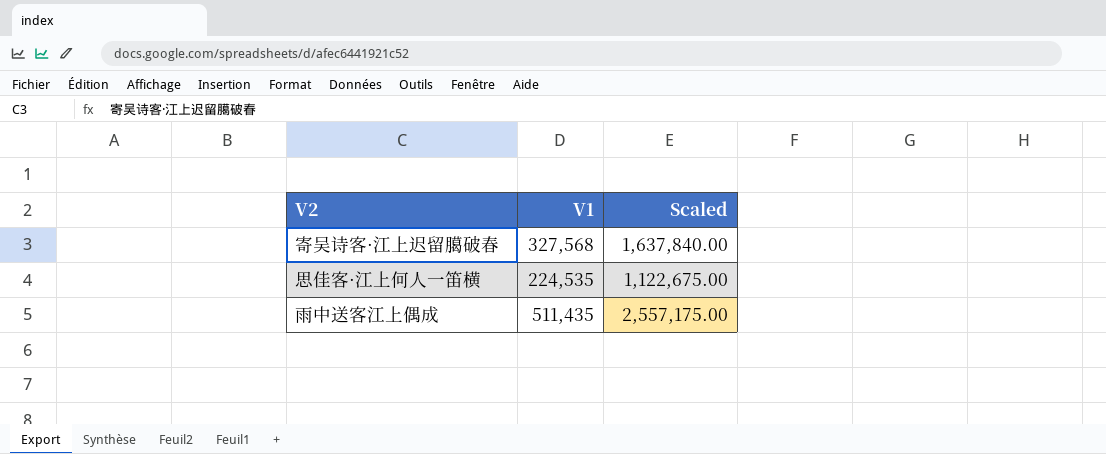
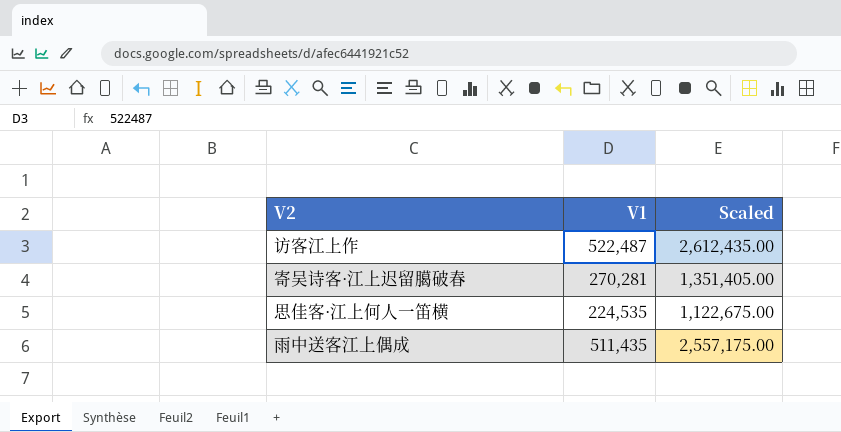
row 访客江上作: none -> 522,487 | 2,612,435.00
寄吴诗客·江上迟留臈破春 | V1: 327,568 -> 270,281
寄吴诗客·江上迟留臈破春 | Scaled: 1,637,840.00 -> 1,351,405.00

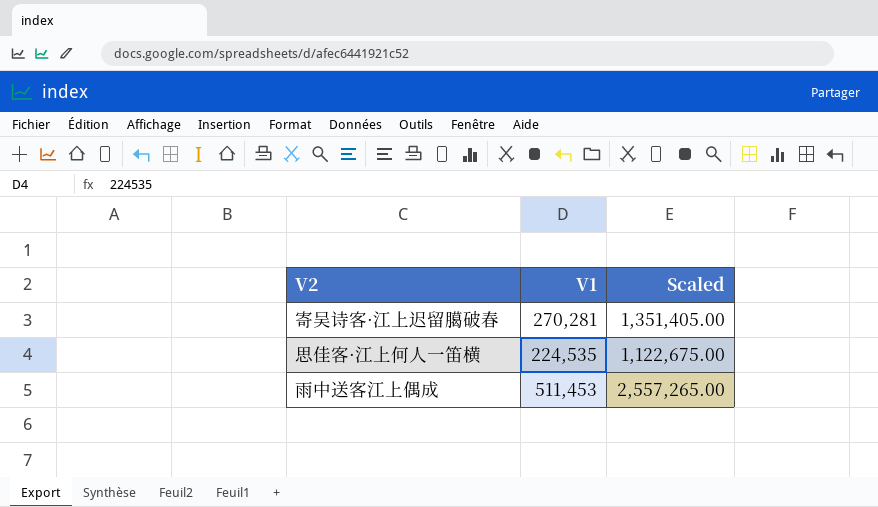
row 访客江上作: 522,487 | 2,612,435.00 -> none
雨中送客江上偶成 | V1: 511,435 -> 511,453
雨中送客江上偶成 | Scaled: 2,557,175.00 -> 2,557,265.00

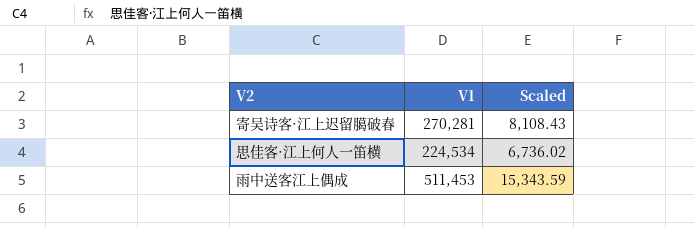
column Scaled | formula: [V1] * 5 -> [V1] * 0.03
思佳客·江上何人一笛横 | V1: 224,535 -> 224,534

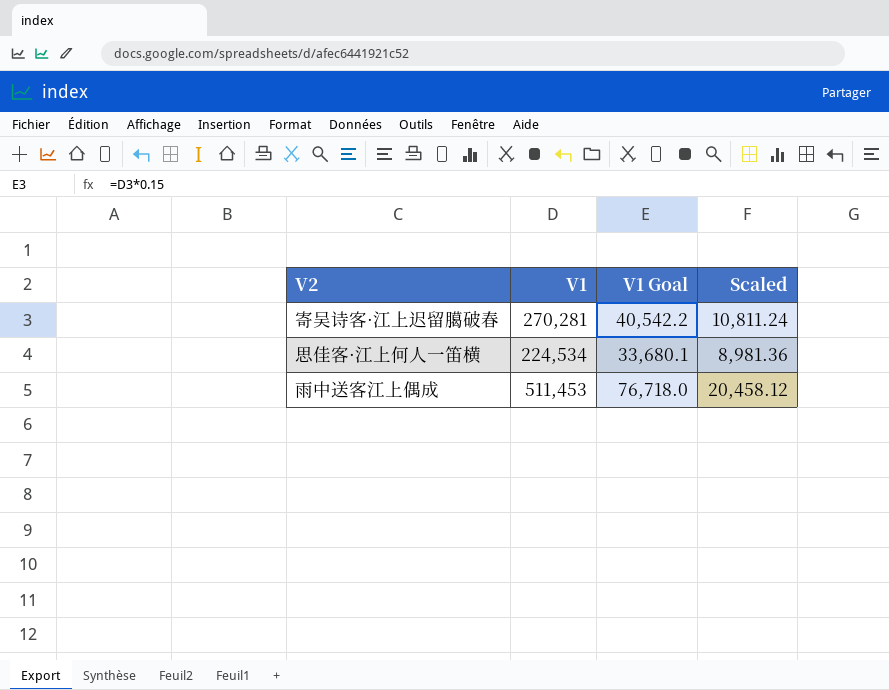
column V1 Goal | formula: none -> [V1] * 0.15
column Scaled | formula: [V1] * 0.03 -> [V1] * 0.04

